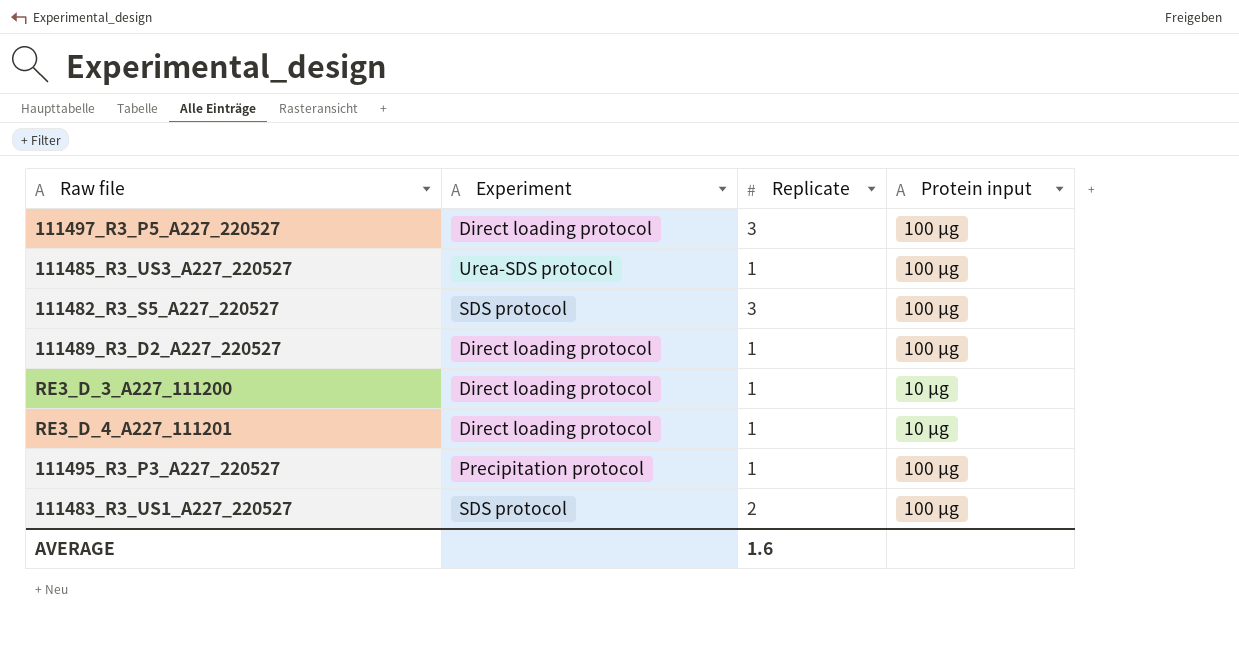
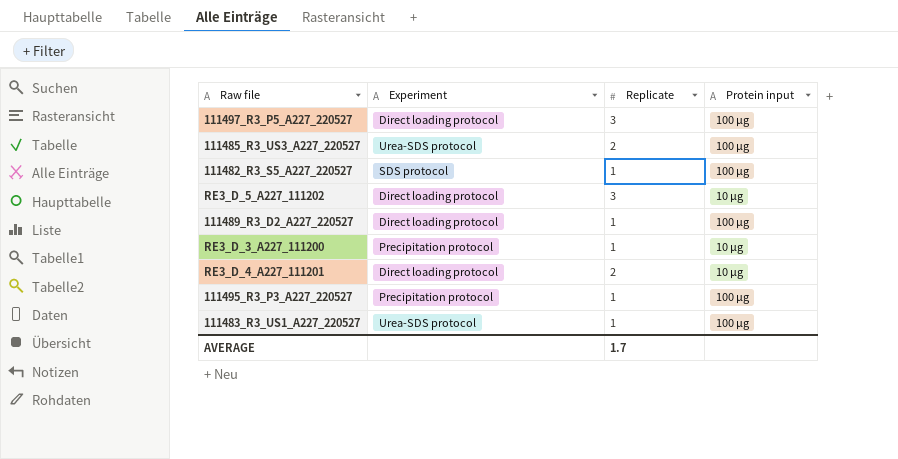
111485_R3_US3_A227_220527 | Replicate: 1 -> 2
111482_R3_S5_A227_220527 | Replicate: 3 -> 1
row RE3_D_5_A227_111202: none -> Direct loading protocol | 3 | 10 µg
RE3_D_3_A227_111200 | Experiment: Direct loading protocol -> Precipitation protocol
RE3_D_4_A227_111201 | Replicate: 1 -> 2
111483_R3_US1_A227_220527 | Experiment: SDS protocol -> Urea-SDS protocol
111483_R3_US1_A227_220527 | Replicate: 2 -> 1
AVERAGE | Replicate: 1.6 -> 1.7

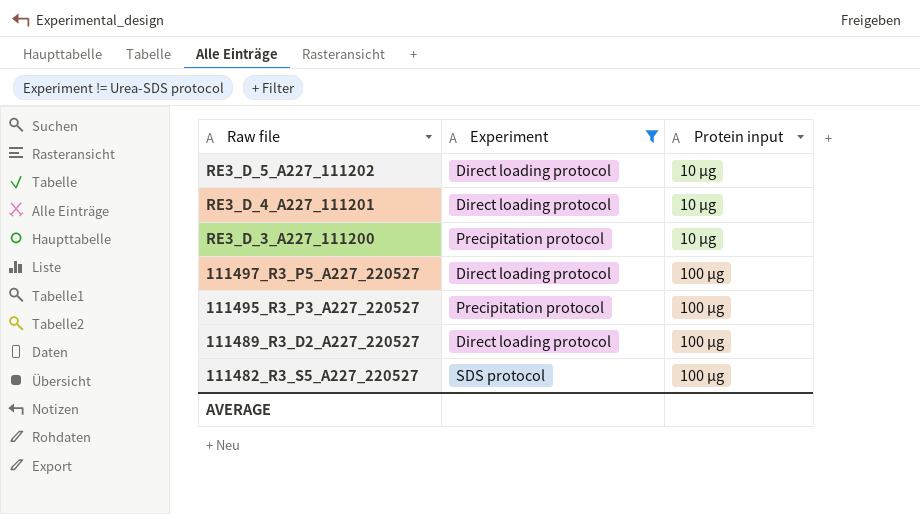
filter: none -> Experiment != Urea-SDS protocol
row order: none -> Raw file descending
column Replicate | position: 3 -> none

